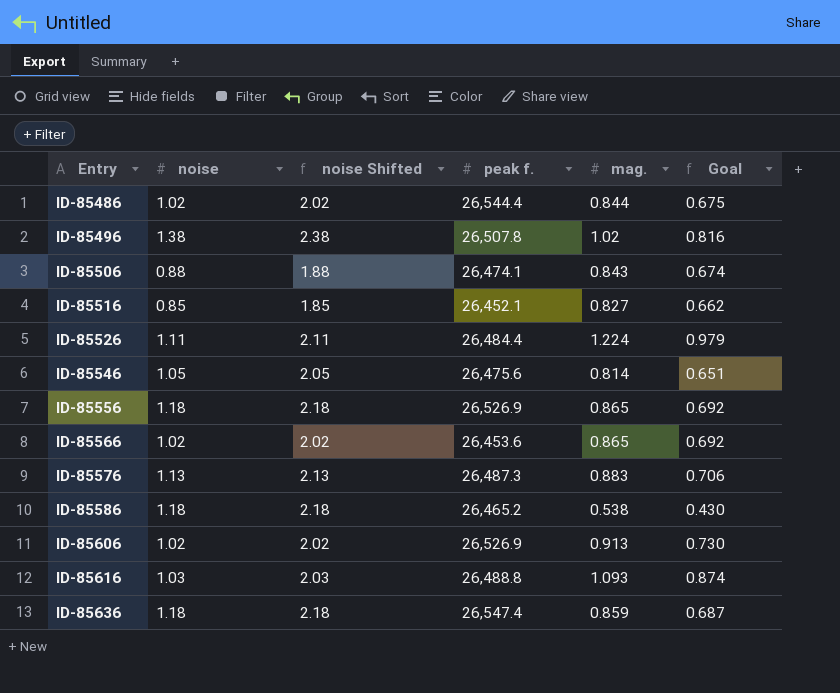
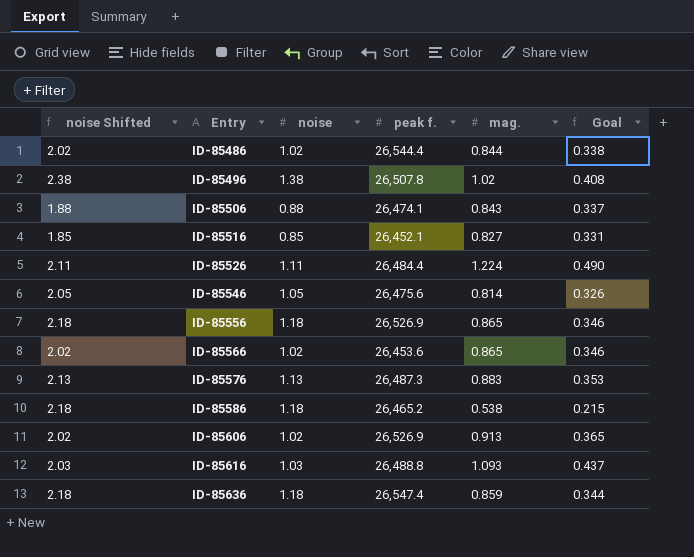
column noise Shifted | position: 3 -> 1
column Goal | formula: [mag.] * 0.8 -> [mag.] * 0.4

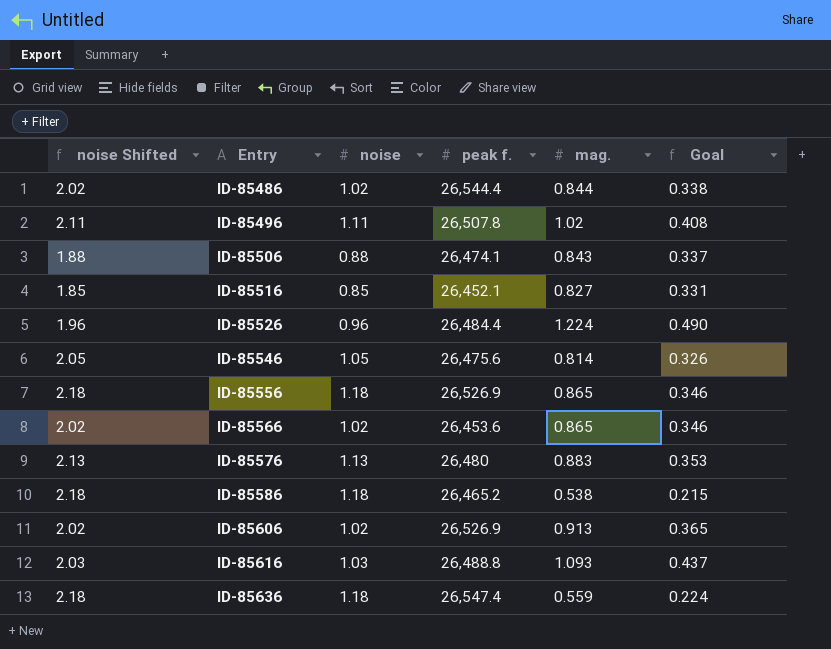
ID-85496 | noise Shifted: 2.38 -> 2.11
ID-85496 | noise: 1.38 -> 1.11
ID-85526 | noise Shifted: 2.11 -> 1.96
ID-85526 | noise: 1.11 -> 0.96
ID-85576 | peak f.: 26,487.3 -> 26,480
ID-85636 | mag.: 0.859 -> 0.559
ID-85636 | Goal: 0.344 -> 0.224

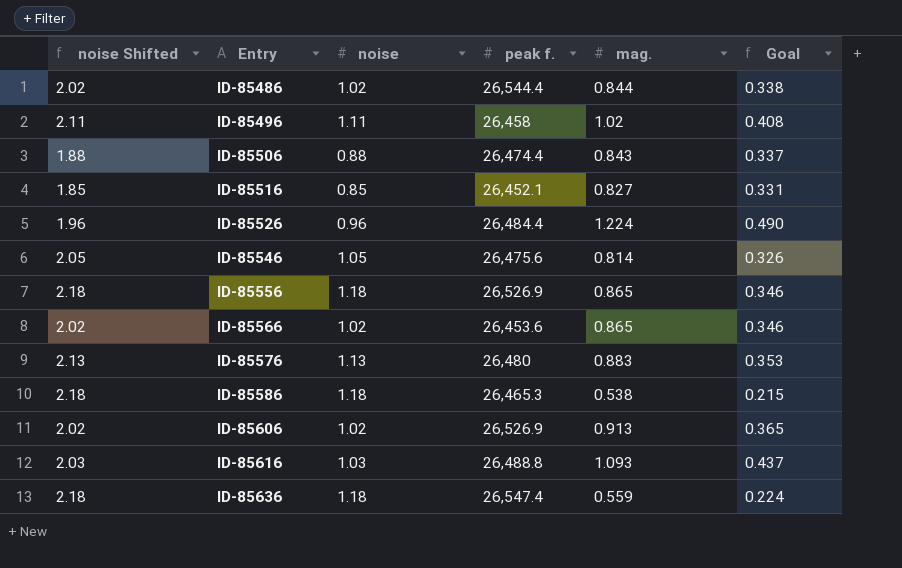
ID-85496 | peak f.: 26,507.8 -> 26,458
ID-85506 | peak f.: 26,474.1 -> 26,474.4
ID-85586 | peak f.: 26,465.2 -> 26,465.3

